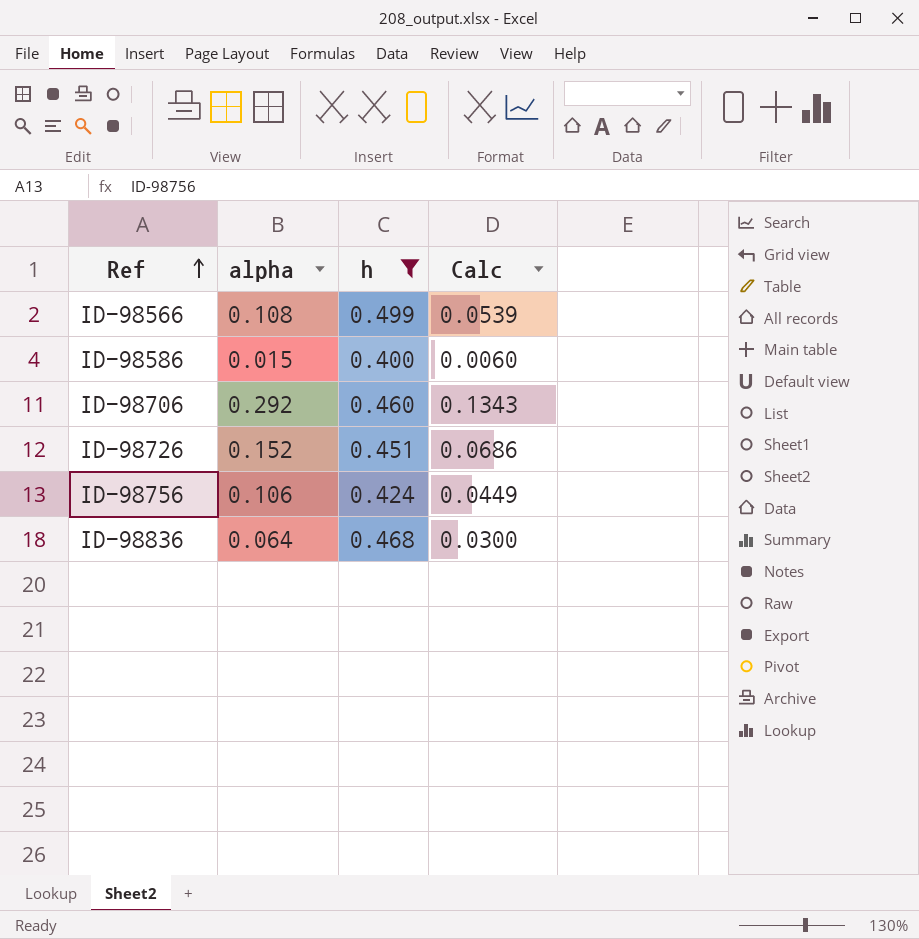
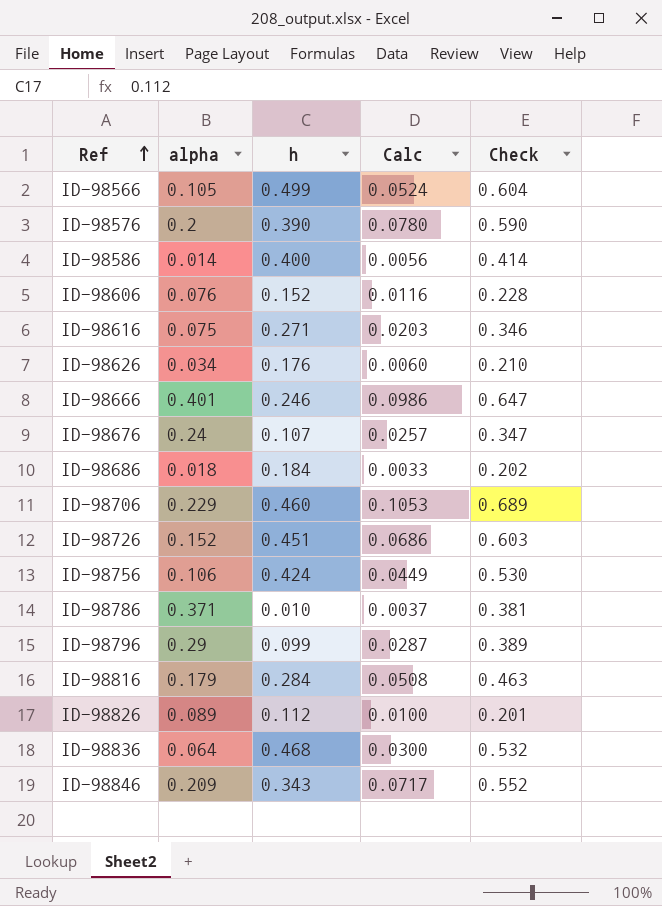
filter: h >= 0.400 -> none
column Check | formula: none -> [alpha] + [h]
ID-98566 | alpha: 0.108 -> 0.105
ID-98566 | Calc: 0.0539 -> 0.0524
ID-98586 | alpha: 0.015 -> 0.014
ID-98586 | Calc: 0.0060 -> 0.0056
ID-98706 | alpha: 0.292 -> 0.229
ID-98706 | Calc: 0.1343 -> 0.1053

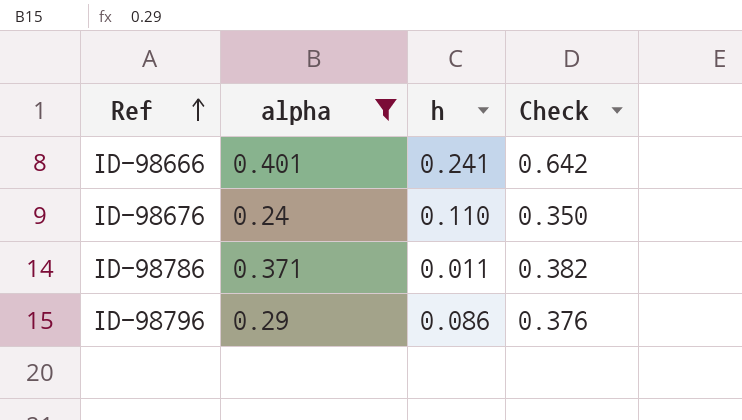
filter: none -> alpha >= 0.24
column Calc | formula: [alpha] * [h] -> none
ID-98666 | h: 0.246 -> 0.241
ID-98666 | Check: 0.647 -> 0.642
ID-98676 | h: 0.107 -> 0.110
ID-98676 | Check: 0.347 -> 0.350
ID-98786 | h: 0.010 -> 0.011
ID-98786 | Check: 0.381 -> 0.382
ID-98796 | h: 0.099 -> 0.086
ID-98796 | Check: 0.389 -> 0.376

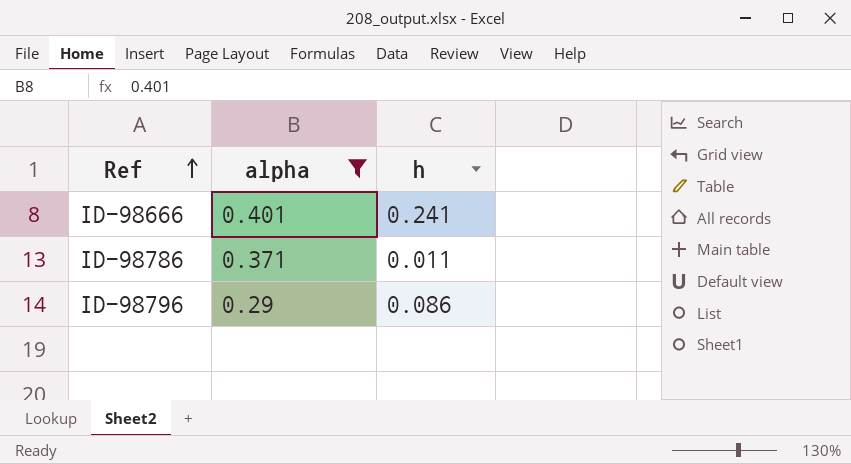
column Check | formula: [alpha] + [h] -> none
row ID-98676: 0.24 | 0.110 | 0.350 -> none

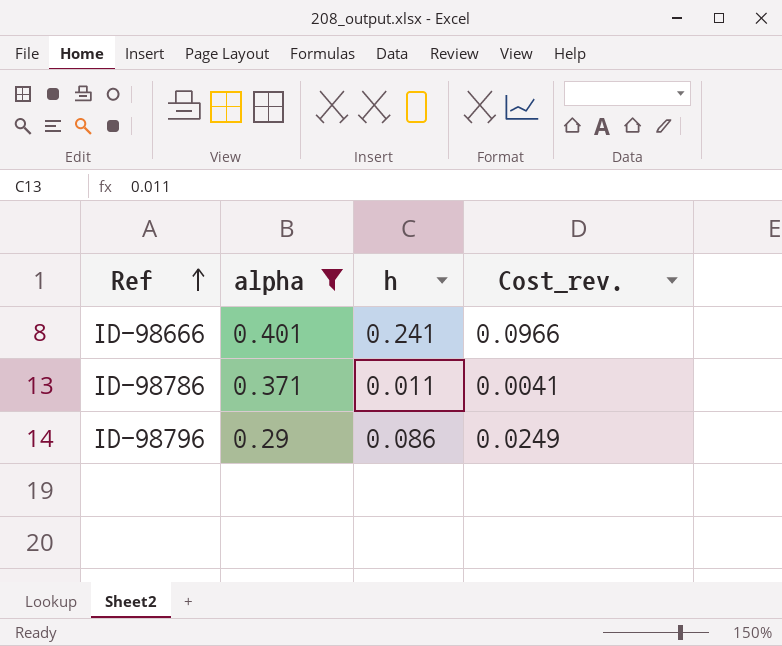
column Cost_rev. | formula: none -> [alpha] * [h]

